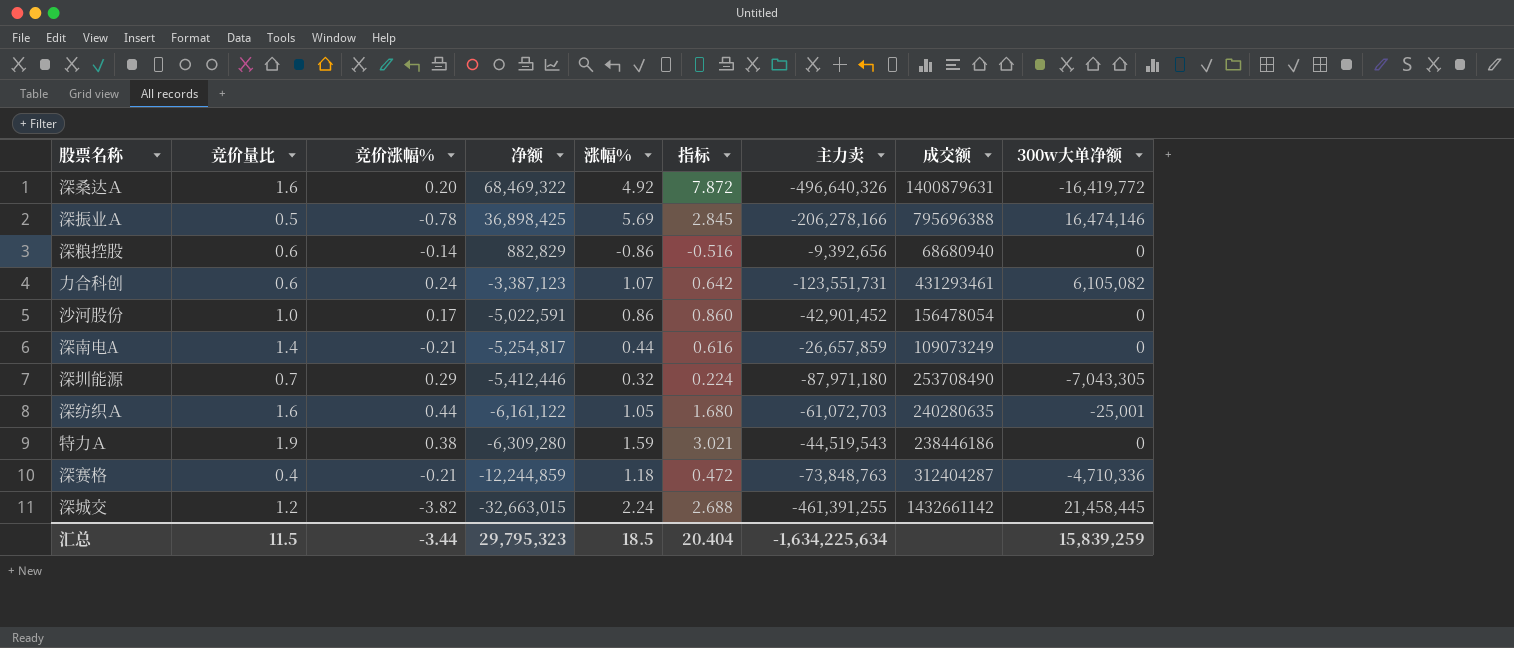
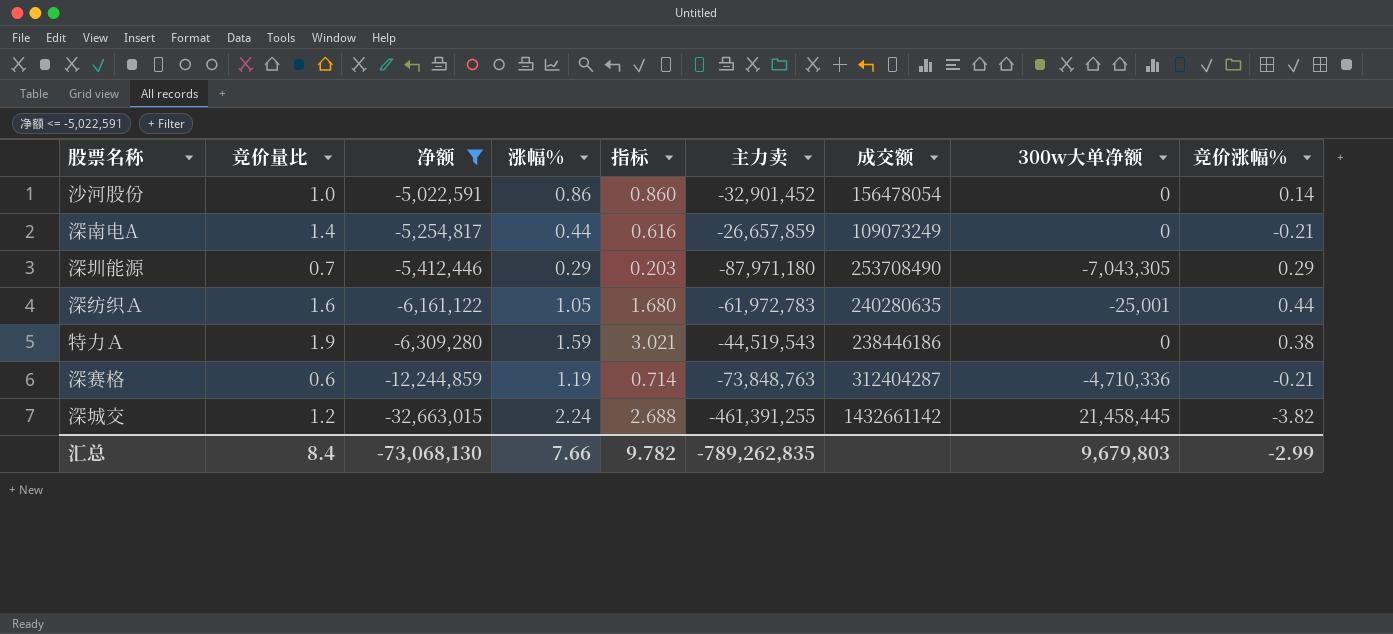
filter: none -> 净额 <= -5,022,591
column 竞价涨幅% | position: 3 -> 9
沙河股份 | 主力卖: -42,901,452 -> -32,901,452
沙河股份 | 竞价涨幅%: 0.17 -> 0.14
深圳能源 | 涨幅%: 0.32 -> 0.29
深圳能源 | 指标: 0.224 -> 0.203
深纺织Ａ | 主力卖: -61,072,703 -> -61,972,783
深赛格 | 竞价量比: 0.4 -> 0.6
深赛格 | 涨幅%: 1.18 -> 1.19
深赛格 | 指标: 0.472 -> 0.714
汇总 | 竞价量比: 11.5 -> 8.4
汇总 | 净额: 29,795,323 -> -73,068,130
汇总 | 涨幅%: 18.5 -> 7.66
汇总 | 指标: 20.404 -> 9.782
汇总 | 主力卖: -1,634,225,634 -> -789,262,835
汇总 | 300w大单净额: 15,839,259 -> 9,679,803
汇总 | 竞价涨幅%: -3.44 -> -2.99

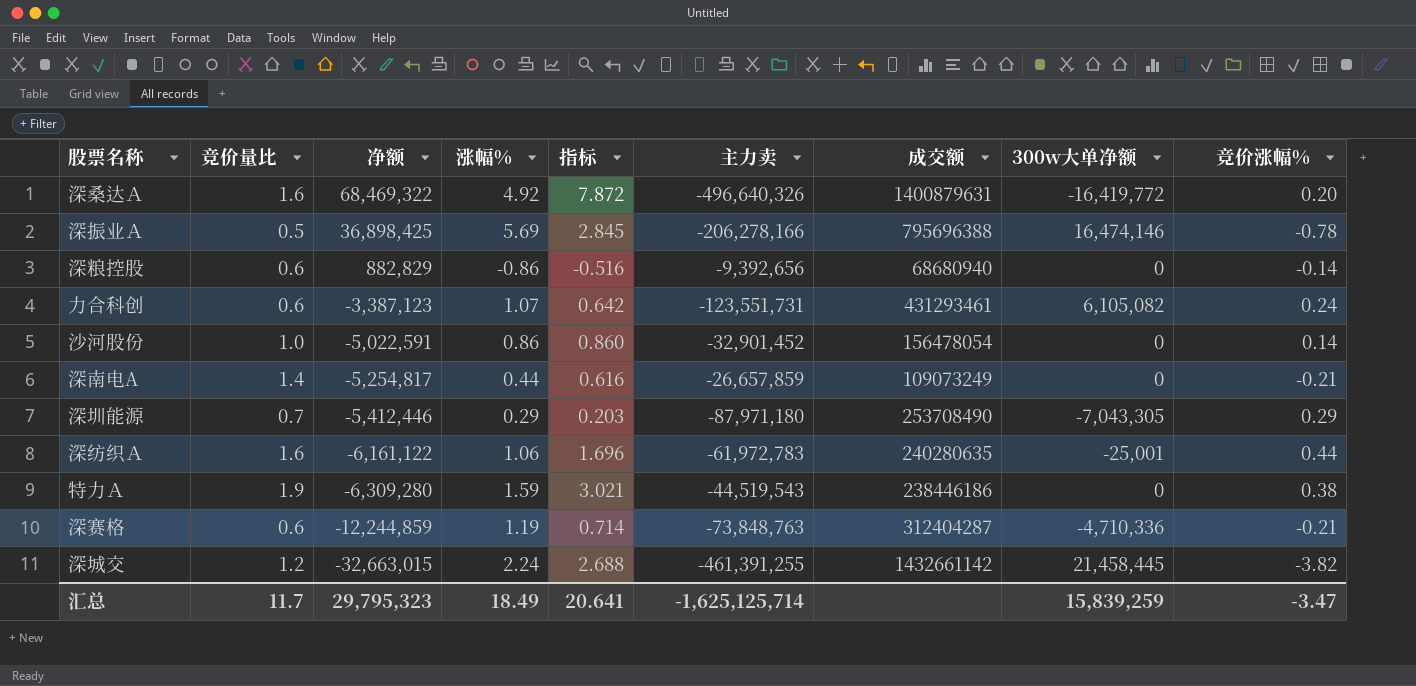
filter: 净额 <= -5,022,591 -> none
深纺织Ａ | 涨幅%: 1.05 -> 1.06
深纺织Ａ | 指标: 1.680 -> 1.696
汇总 | 竞价量比: 8.4 -> 11.7
汇总 | 净额: -73,068,130 -> 29,795,323
汇总 | 涨幅%: 7.66 -> 18.49
汇总 | 指标: 9.782 -> 20.641
汇总 | 主力卖: -789,262,835 -> -1,625,125,714
汇总 | 300w大单净额: 9,679,803 -> 15,839,259
汇总 | 竞价涨幅%: -2.99 -> -3.47

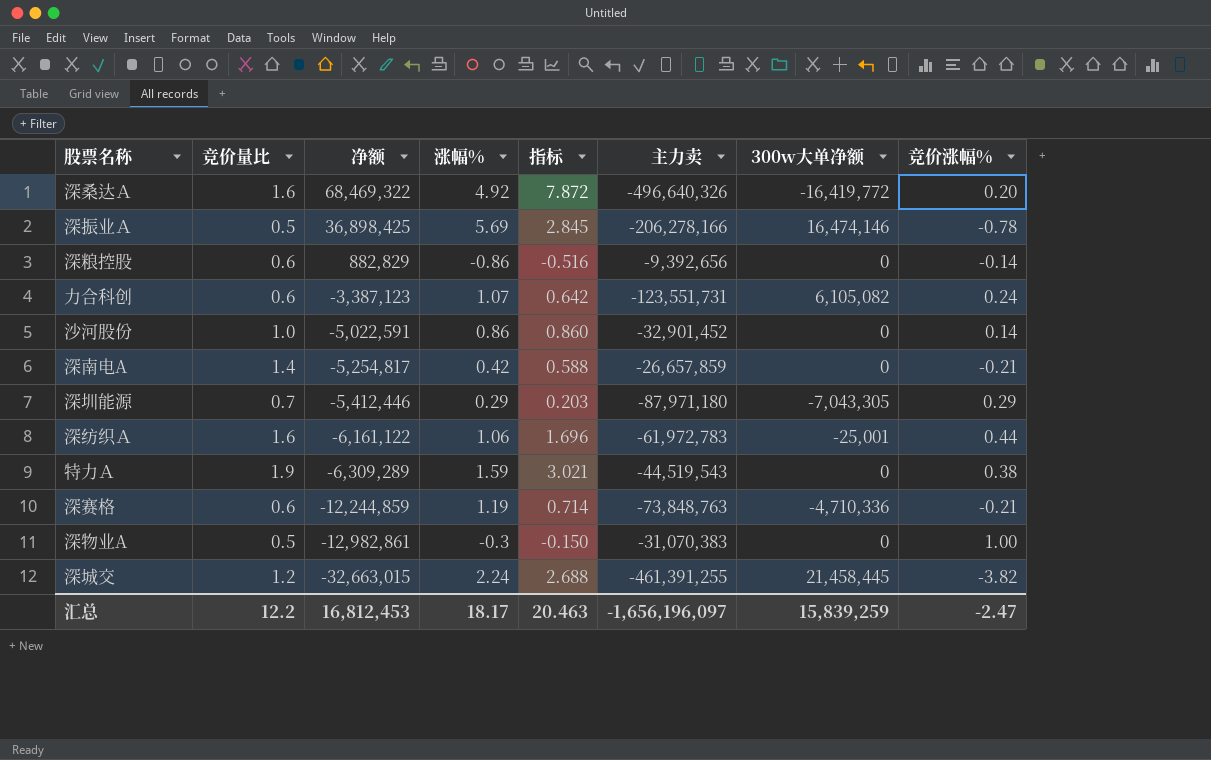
column 成交额 | position: 7 -> none
深南电A | 涨幅%: 0.44 -> 0.42
深南电A | 指标: 0.616 -> 0.588
特力Ａ | 净额: -6,309,280 -> -6,309,289
row 深物业A: none -> 0.5 | -12,982,861 | -0.3 | -0.150 | -31,070,383 | 0 | 1.00
汇总 | 竞价量比: 11.7 -> 12.2
汇总 | 净额: 29,795,323 -> 16,812,453
汇总 | 涨幅%: 18.49 -> 18.17
汇总 | 指标: 20.641 -> 20.463
汇总 | 主力卖: -1,625,125,714 -> -1,656,196,097
汇总 | 竞价涨幅%: -3.47 -> -2.47

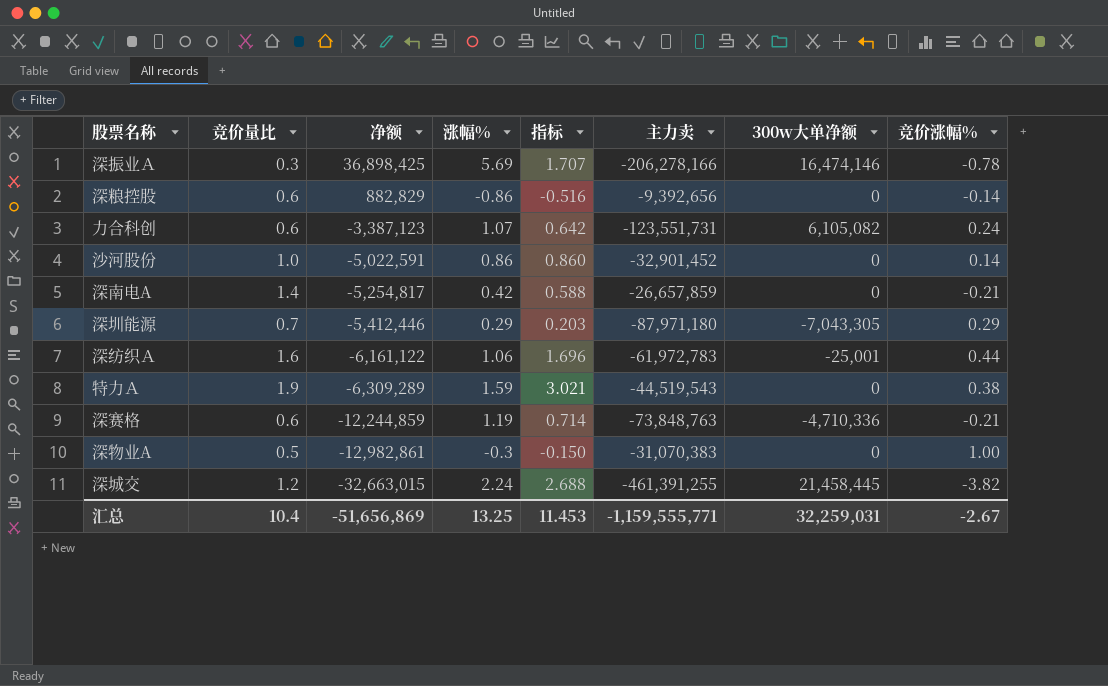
row 深桑达Ａ: 1.6 | 68,469,322 | 4.92 | 7.872 | -496,640,326 | -16,419,772 | 0.20 -> none
深振业Ａ | 竞价量比: 0.5 -> 0.3
深振业Ａ | 指标: 2.845 -> 1.707
汇总 | 竞价量比: 12.2 -> 10.4
汇总 | 净额: 16,812,453 -> -51,656,869
汇总 | 涨幅%: 18.17 -> 13.25
汇总 | 指标: 20.463 -> 11.453
汇总 | 主力卖: -1,656,196,097 -> -1,159,555,771
汇总 | 300w大单净额: 15,839,259 -> 32,259,031
汇总 | 竞价涨幅%: -2.47 -> -2.67

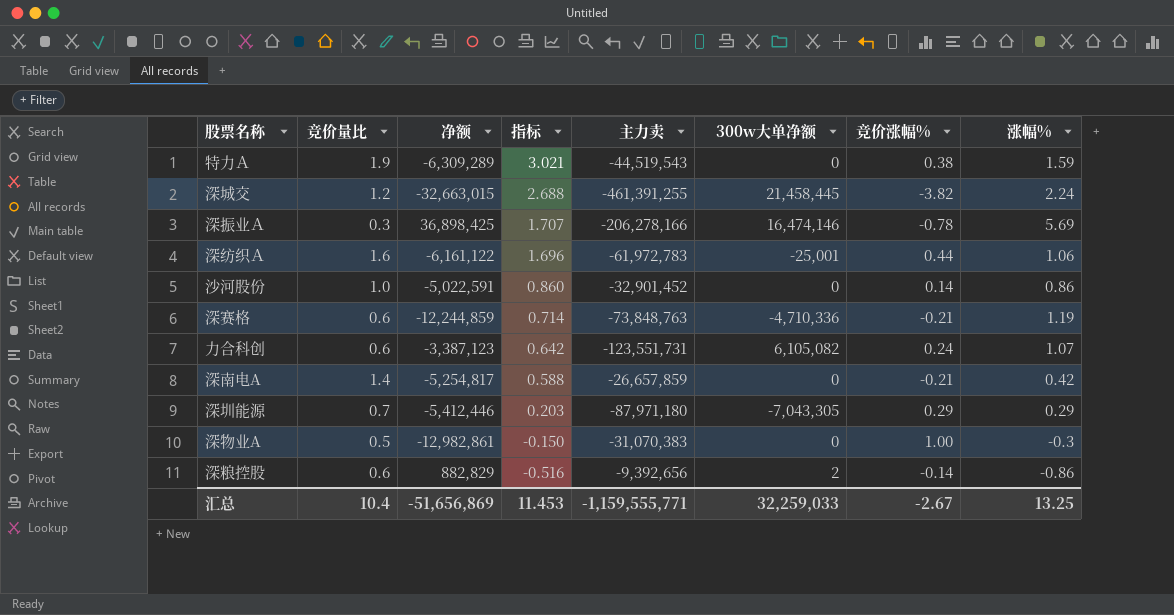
row order: 净额 descending -> 指标 descending
column 涨幅% | position: 4 -> 8
深粮控股 | 300w大单净额: 0 -> 2
汇总 | 300w大单净额: 32,259,031 -> 32,259,033

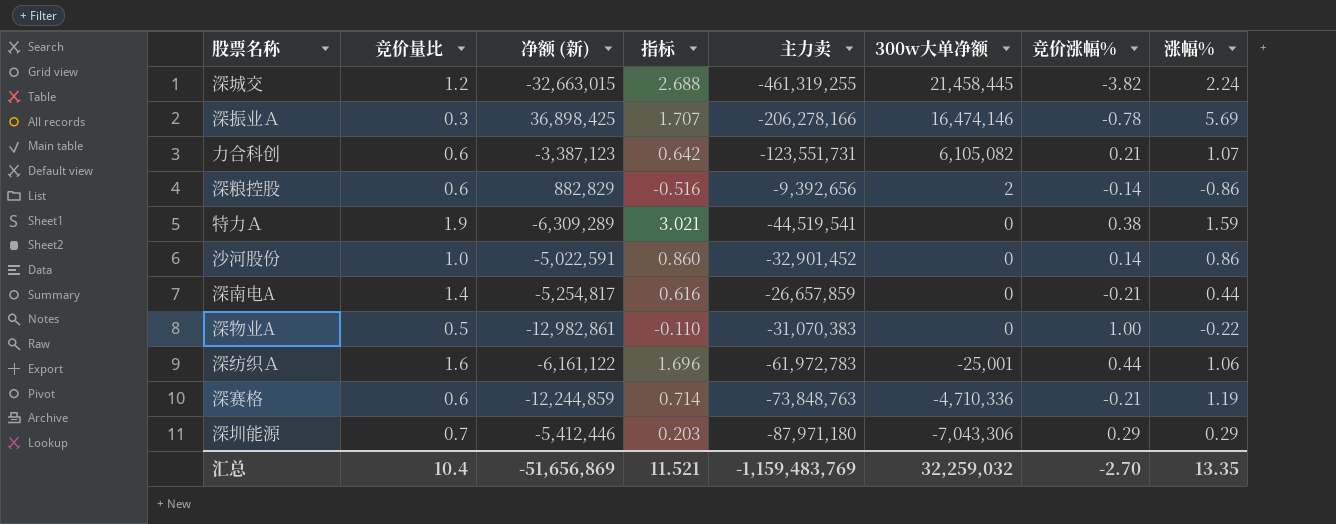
row order: 指标 descending -> 300w大单净额 descending
column name: 净额 -> 净额 (新)
深城交 | 主力卖: -461,391,255 -> -461,319,255
力合科创 | 竞价涨幅%: 0.24 -> 0.21
特力Ａ | 主力卖: -44,519,543 -> -44,519,541
深南电A | 指标: 0.588 -> 0.616
深南电A | 涨幅%: 0.42 -> 0.44
深物业A | 指标: -0.150 -> -0.110
深物业A | 涨幅%: -0.3 -> -0.22
深圳能源 | 300w大单净额: -7,043,305 -> -7,043,306
汇总 | 指标: 11.453 -> 11.521
汇总 | 主力卖: -1,159,555,771 -> -1,159,483,769
汇总 | 300w大单净额: 32,259,033 -> 32,259,032
汇总 | 竞价涨幅%: -2.67 -> -2.70
汇总 | 涨幅%: 13.25 -> 13.35

